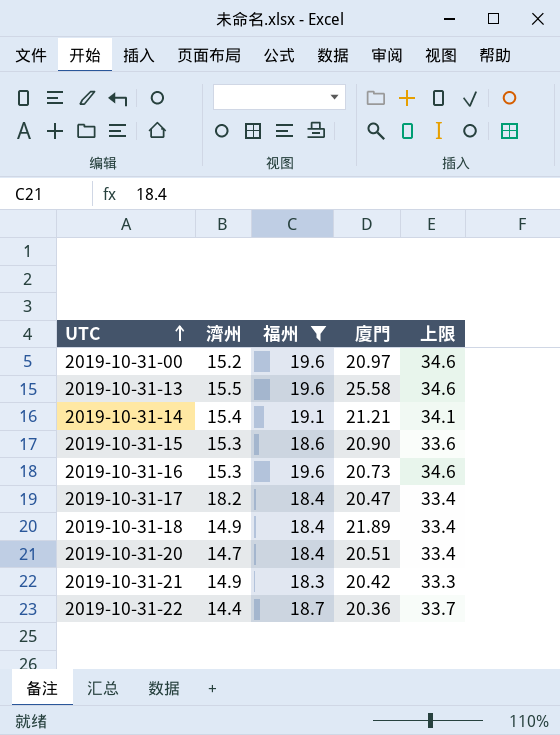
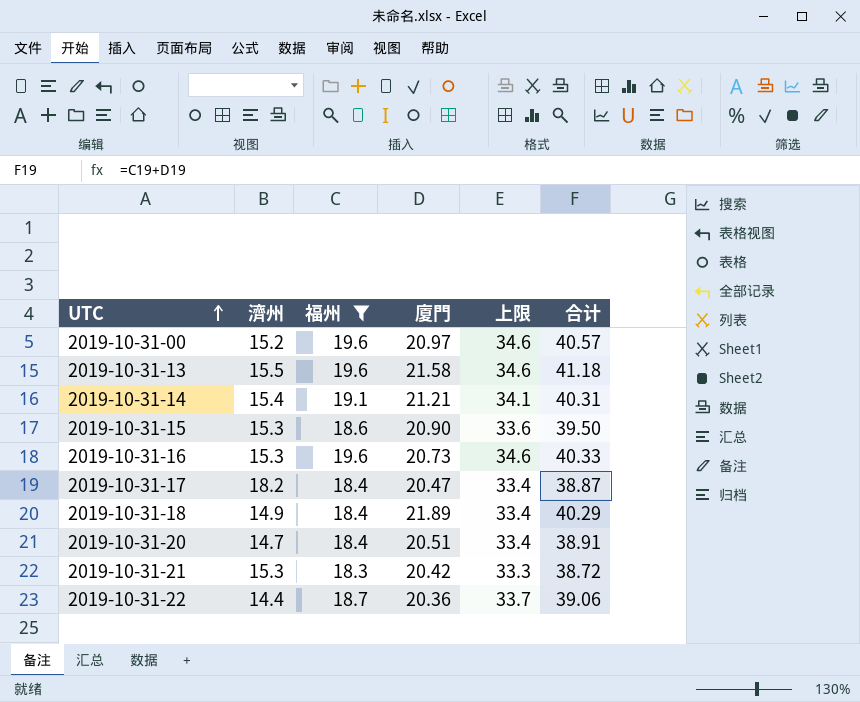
column 合计 | formula: none -> [福州] + [廈門]
2019-10-31-13 | 廈門: 25.58 -> 21.58
2019-10-31-21 | 濟州: 14.9 -> 15.3

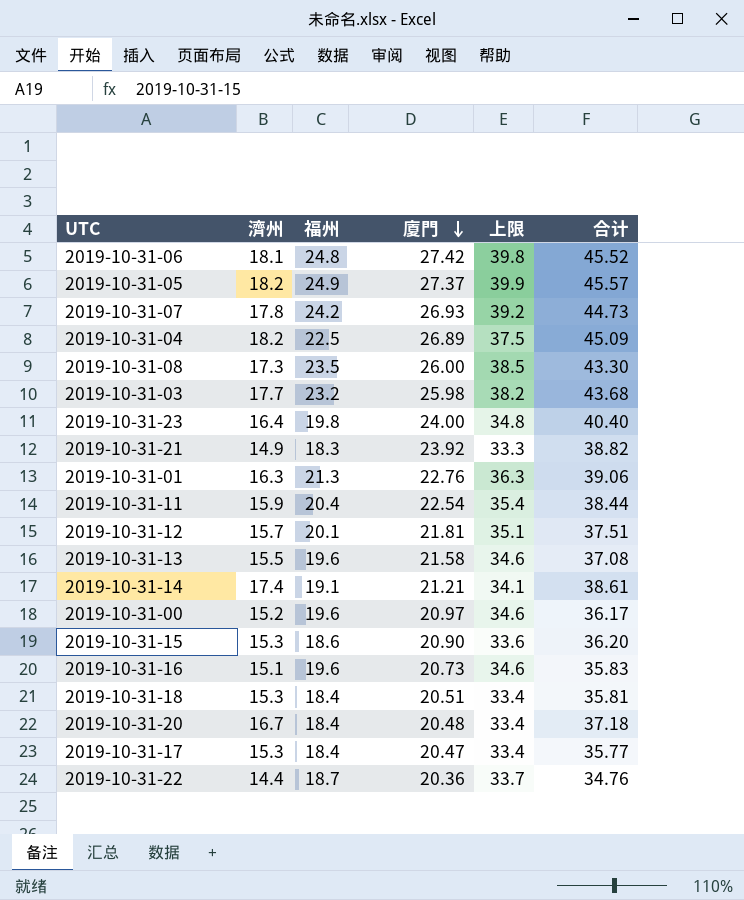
filter: 福州 <= 19.6 -> none
row order: UTC ascending -> 廈門 descending
column 合计 | formula: [福州] + [廈門] -> [濟州] + [廈門]
2019-10-31-21 | 濟州: 15.3 -> 14.9
2019-10-31-21 | 廈門: 20.42 -> 23.92
2019-10-31-14 | 濟州: 15.4 -> 17.4
2019-10-31-16 | 濟州: 15.3 -> 15.1
2019-10-31-18 | 濟州: 14.9 -> 15.3
2019-10-31-18 | 廈門: 21.89 -> 20.51
2019-10-31-20 | 濟州: 14.7 -> 16.7
2019-10-31-20 | 廈門: 20.51 -> 20.48
2019-10-31-17 | 濟州: 18.2 -> 15.3

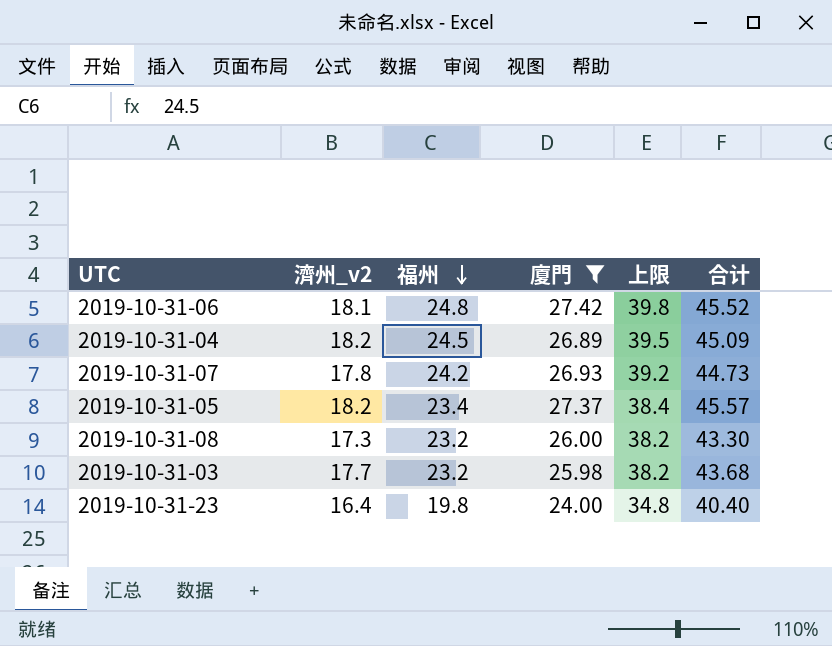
filter: none -> 廈門 >= 24.00
row order: 廈門 descending -> 福州 descending
column name: 濟州 -> 濟州_v2
2019-10-31-04 | 福州: 22.5 -> 24.5
2019-10-31-04 | 上限: 37.5 -> 39.5
2019-10-31-05 | 福州: 24.9 -> 23.4
2019-10-31-05 | 上限: 39.9 -> 38.4
2019-10-31-08 | 福州: 23.5 -> 23.2
2019-10-31-08 | 上限: 38.5 -> 38.2

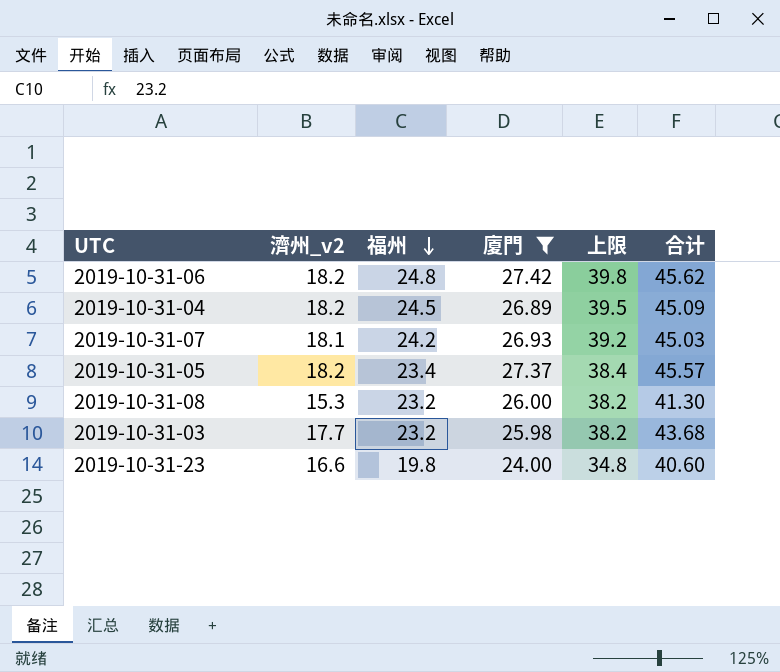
2019-10-31-06 | 濟州_v2: 18.1 -> 18.2
2019-10-31-06 | 合计: 45.52 -> 45.62
2019-10-31-07 | 濟州_v2: 17.8 -> 18.1
2019-10-31-07 | 合计: 44.73 -> 45.03
2019-10-31-08 | 濟州_v2: 17.3 -> 15.3
2019-10-31-08 | 合计: 43.30 -> 41.30
2019-10-31-23 | 濟州_v2: 16.4 -> 16.6
2019-10-31-23 | 合计: 40.40 -> 40.60

